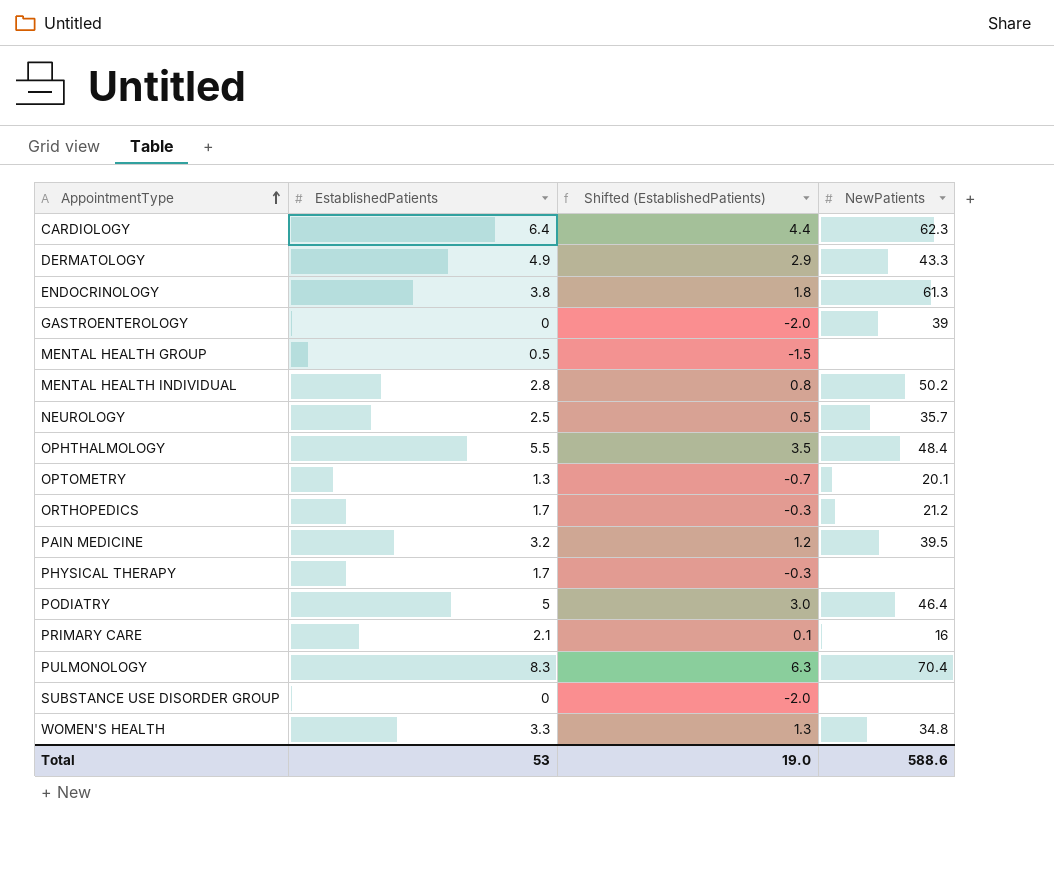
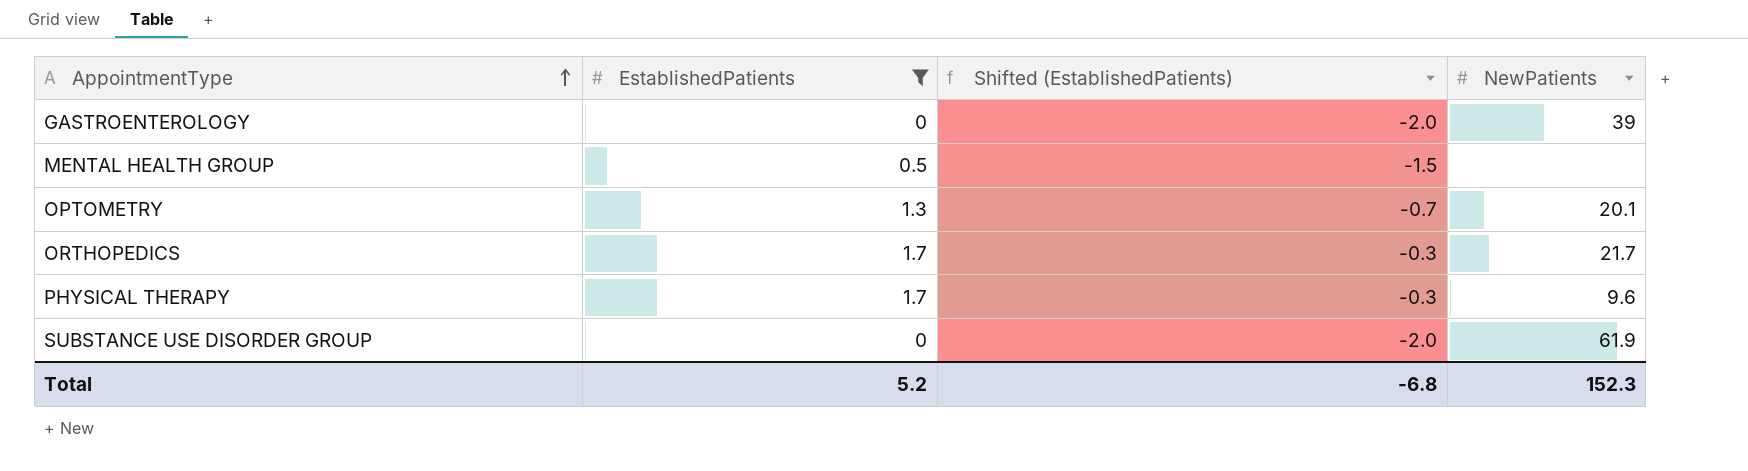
filter: none -> EstablishedPatients <= 1.7
ORTHOPEDICS | NewPatients: 21.2 -> 21.7
PHYSICAL THERAPY | NewPatients: none -> 9.6
SUBSTANCE USE DISORDER GROUP | NewPatients: none -> 61.9
Total | EstablishedPatients: 53 -> 5.2
Total | Shifted (EstablishedPatients): 19.0 -> -6.8
Total | NewPatients: 588.6 -> 152.3

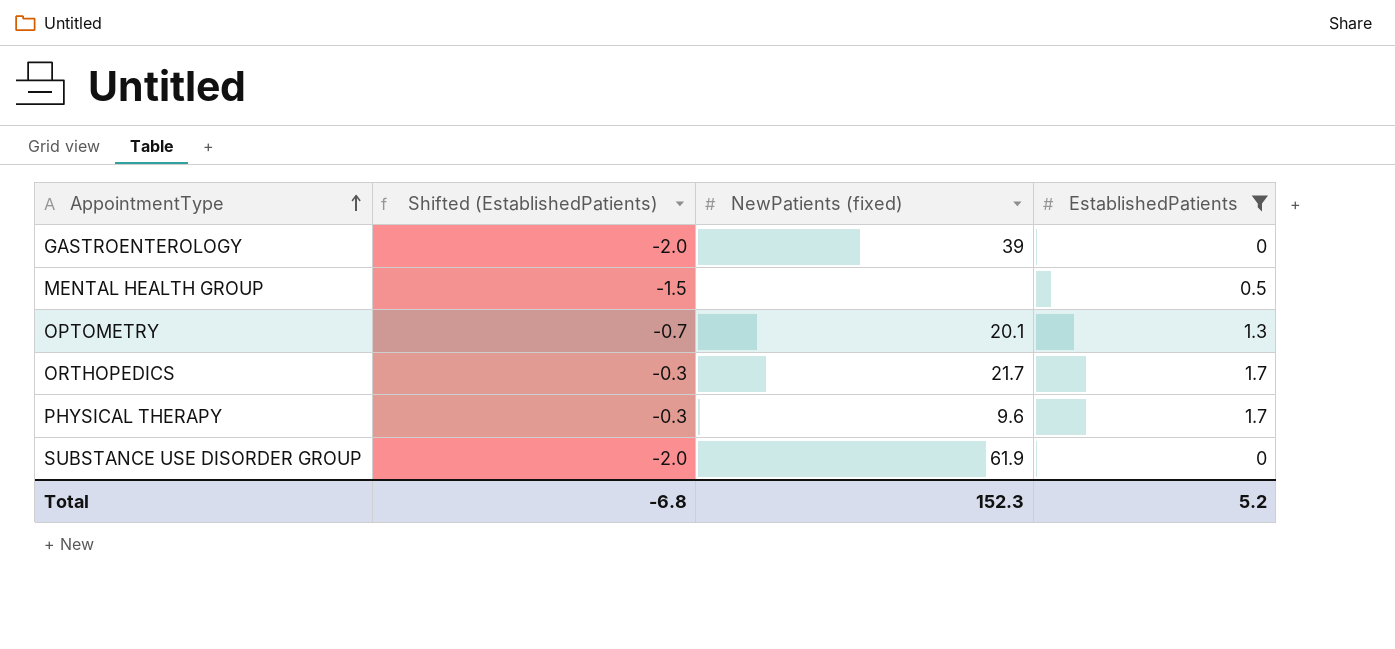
column name: NewPatients -> NewPatients (fixed)
column EstablishedPatients | position: 2 -> 4

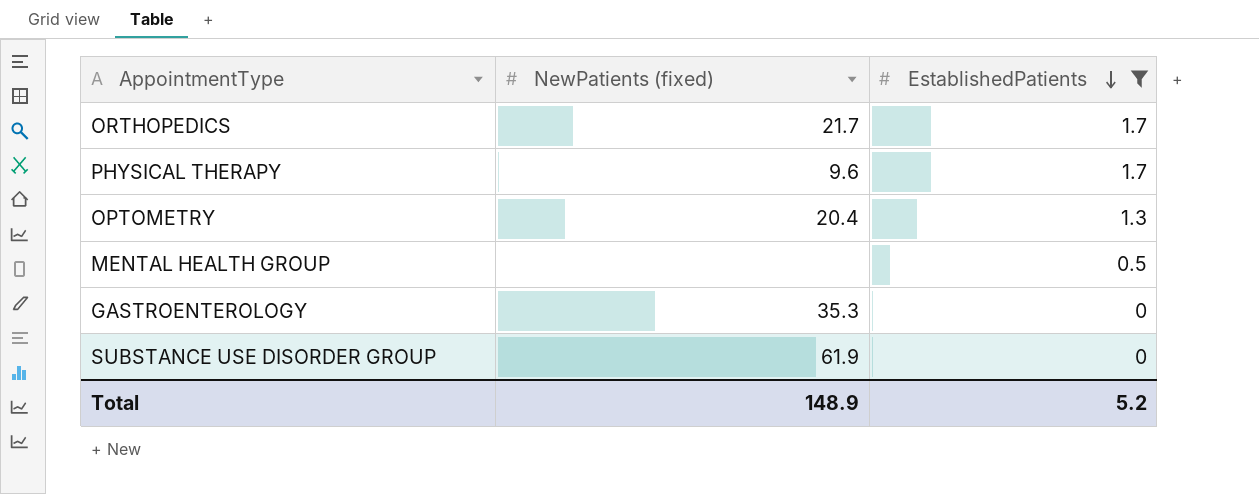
row order: AppointmentType ascending -> EstablishedPatients descending
column Shifted (EstablishedPatients) | formula: [EstablishedPatients] - 2 -> none
OPTOMETRY | NewPatients (fixed): 20.1 -> 20.4
GASTROENTEROLOGY | NewPatients (fixed): 39 -> 35.3
Total | NewPatients (fixed): 152.3 -> 148.9

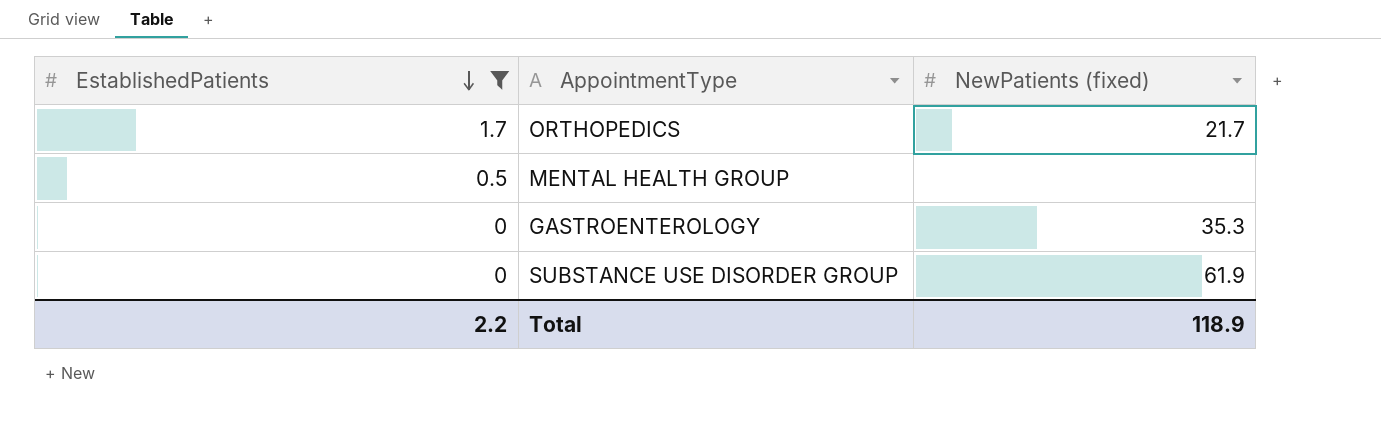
column EstablishedPatients | position: 3 -> 1
row PHYSICAL THERAPY: 9.6 | 1.7 -> none
row OPTOMETRY: 20.4 | 1.3 -> none
Total | EstablishedPatients: 5.2 -> 2.2
Total | NewPatients (fixed): 148.9 -> 118.9

